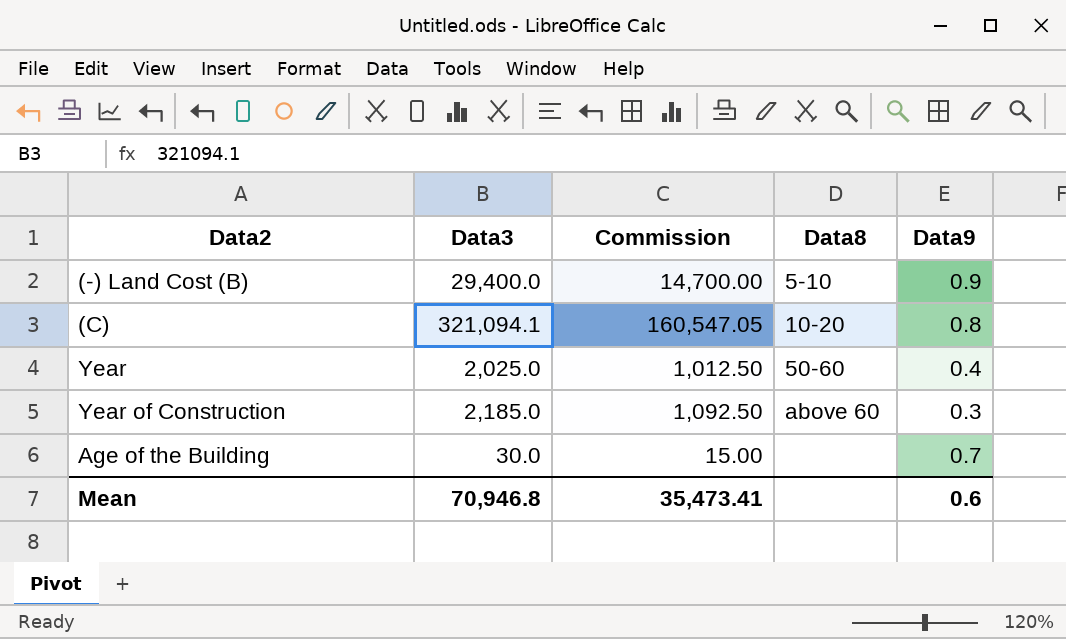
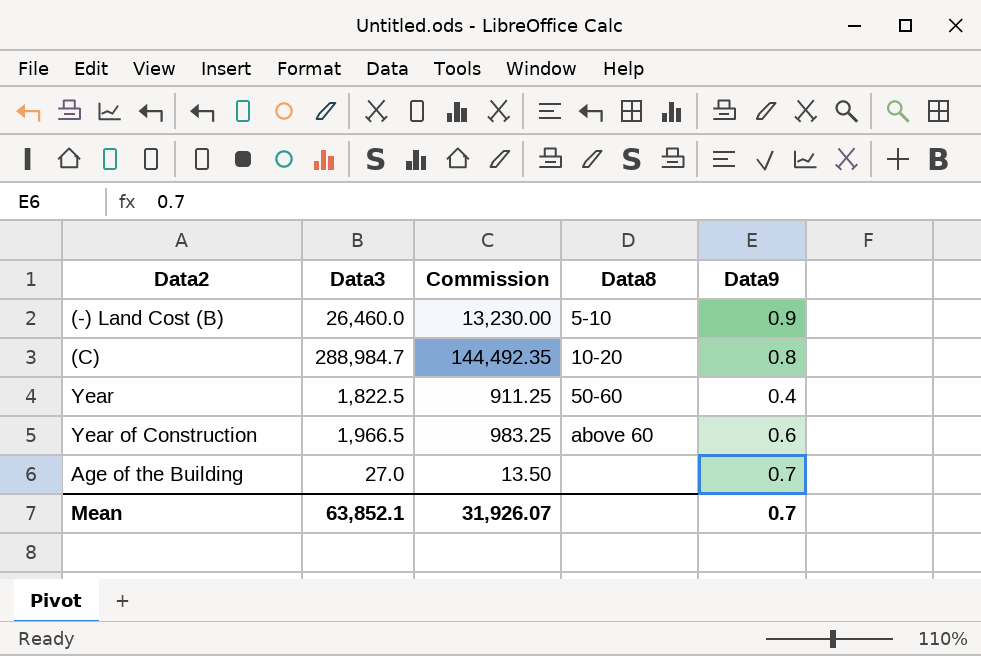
(-) Land Cost (B) | Data3: 29,400.0 -> 26,460.0
(-) Land Cost (B) | Commission: 14,700.00 -> 13,230.00
(C) | Data3: 321,094.1 -> 288,984.7
(C) | Commission: 160,547.05 -> 144,492.35
Year | Data3: 2,025.0 -> 1,822.5
Year | Commission: 1,012.50 -> 911.25
Year of Construction | Data3: 2,185.0 -> 1,966.5
Year of Construction | Commission: 1,092.50 -> 983.25
Year of Construction | Data9: 0.3 -> 0.6
Age of the Building | Data3: 30.0 -> 27.0
Age of the Building | Commission: 15.00 -> 13.50
Mean | Data3: 70,946.8 -> 63,852.1
Mean | Commission: 35,473.41 -> 31,926.07
Mean | Data9: 0.6 -> 0.7

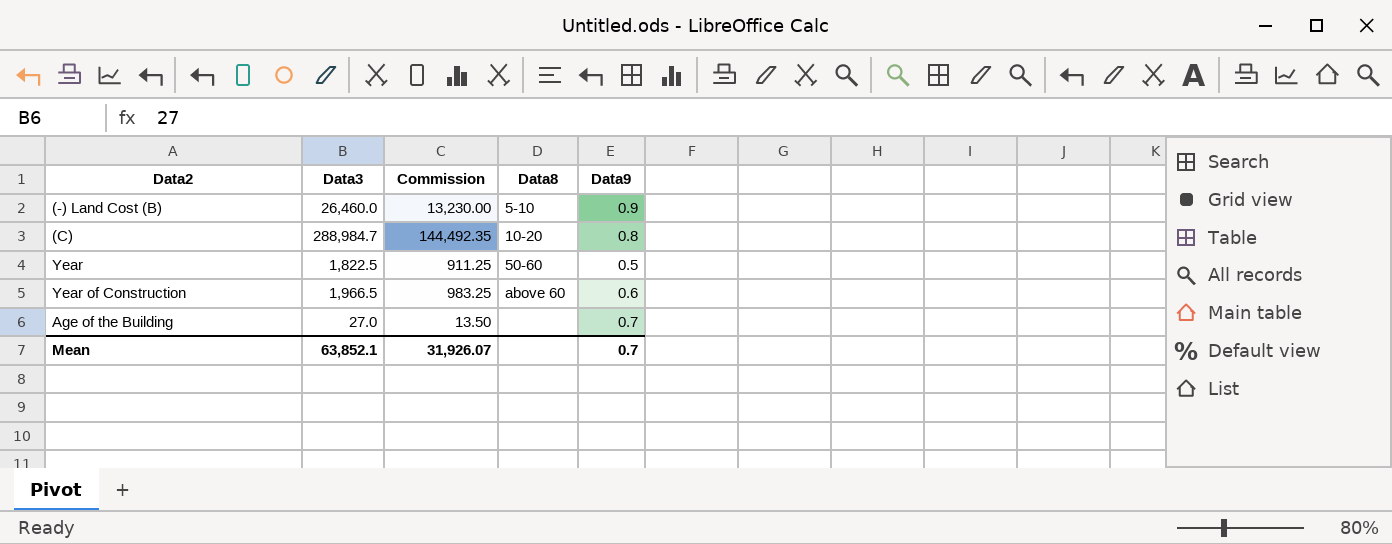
Year | Data9: 0.4 -> 0.5

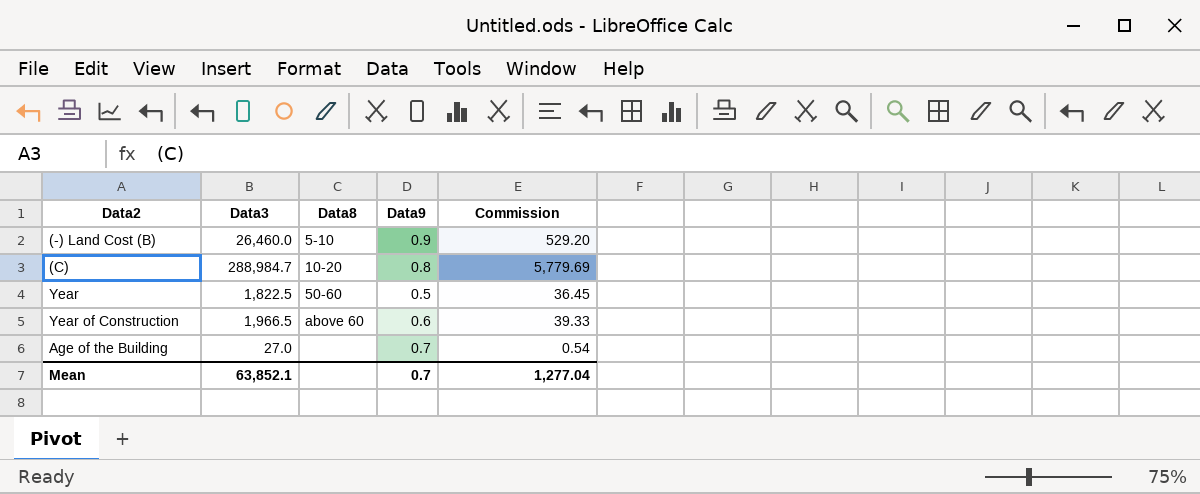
column Commission | formula: [Data3] * 0.5 -> [Data3] * 0.02
column Commission | position: 3 -> 5
Mean | Commission: 31,926.07 -> 1,277.04

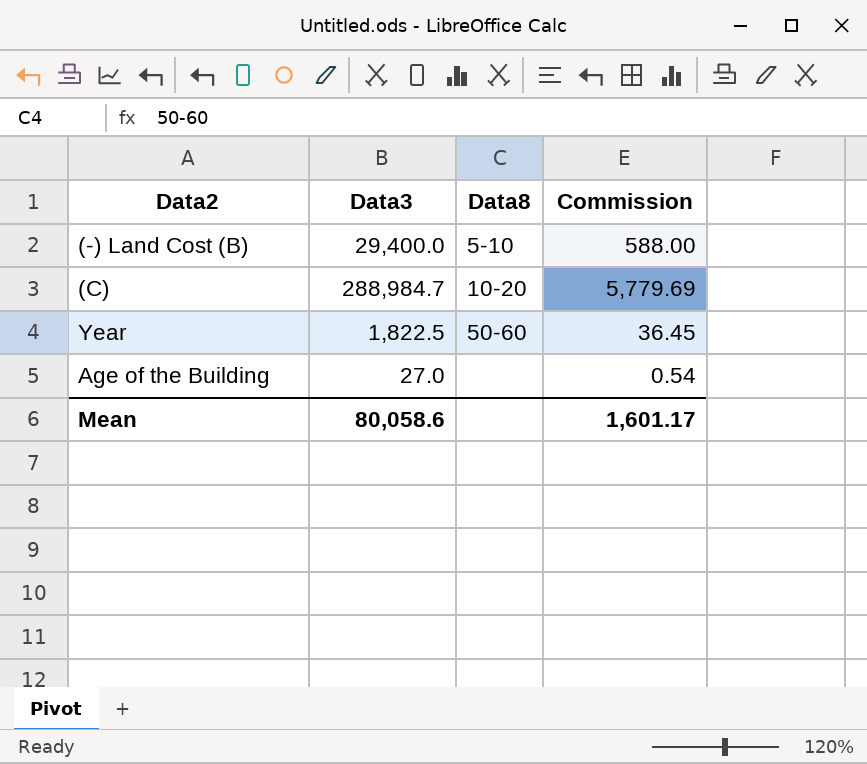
column Data9 | position: 4 -> none
row Year of Construction: 1,966.5 | above 60 | 0.6 | 39.33 -> none
(-) Land Cost (B) | Data3: 26,460.0 -> 29,400.0
(-) Land Cost (B) | Commission: 529.20 -> 588.00
Mean | Data3: 63,852.1 -> 80,058.6
Mean | Commission: 1,277.04 -> 1,601.17

